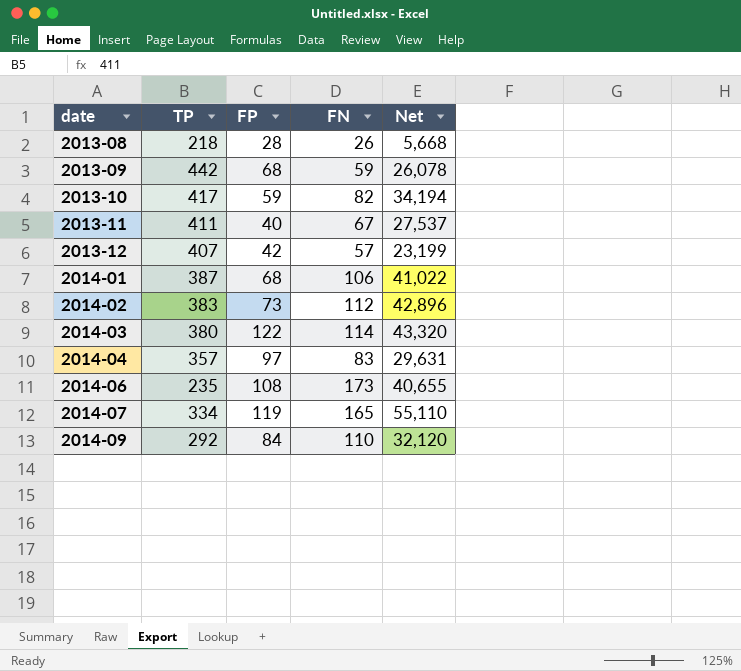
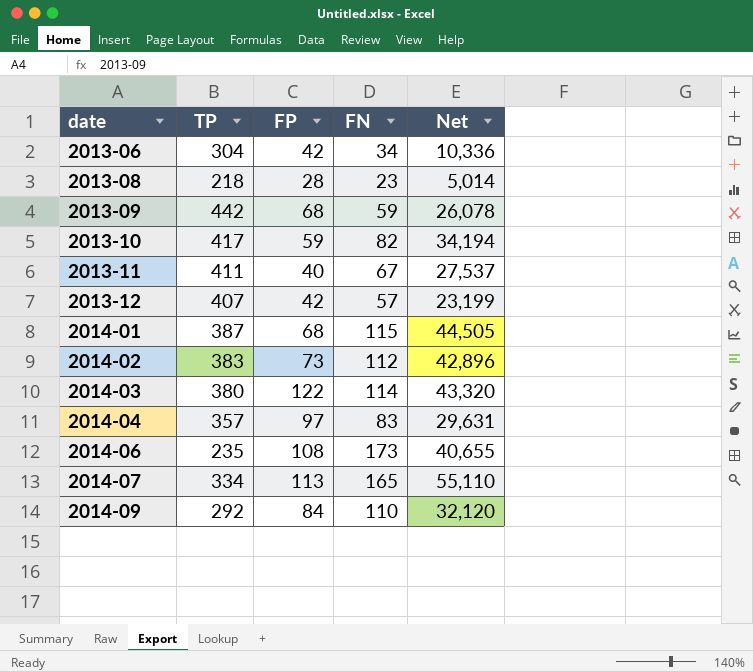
row 2013-06: none -> 304 | 42 | 34 | 10,336
2013-08 | FN: 26 -> 23
2013-08 | Net: 5,668 -> 5,014
2014-01 | FN: 106 -> 115
2014-01 | Net: 41,022 -> 44,505
2014-07 | FP: 119 -> 113

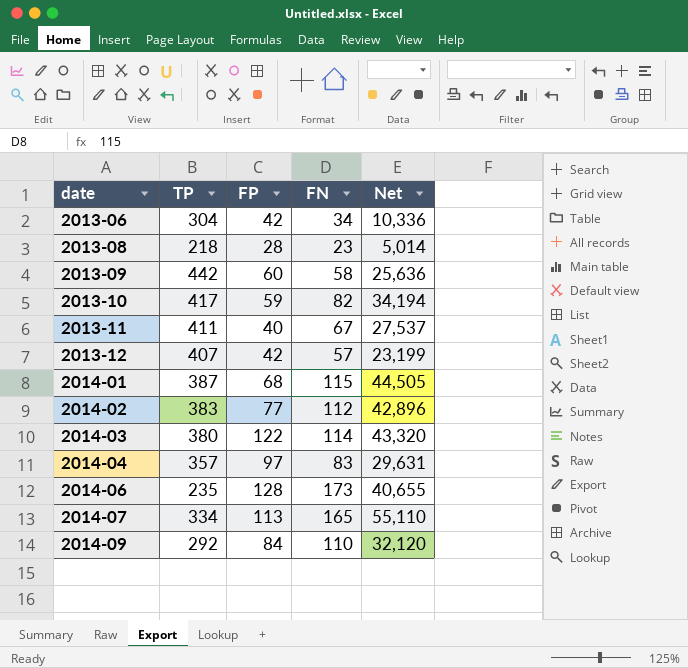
2013-09 | FP: 68 -> 60
2013-09 | FN: 59 -> 58
2013-09 | Net: 26,078 -> 25,636
2014-02 | FP: 73 -> 77
2014-06 | FP: 108 -> 128

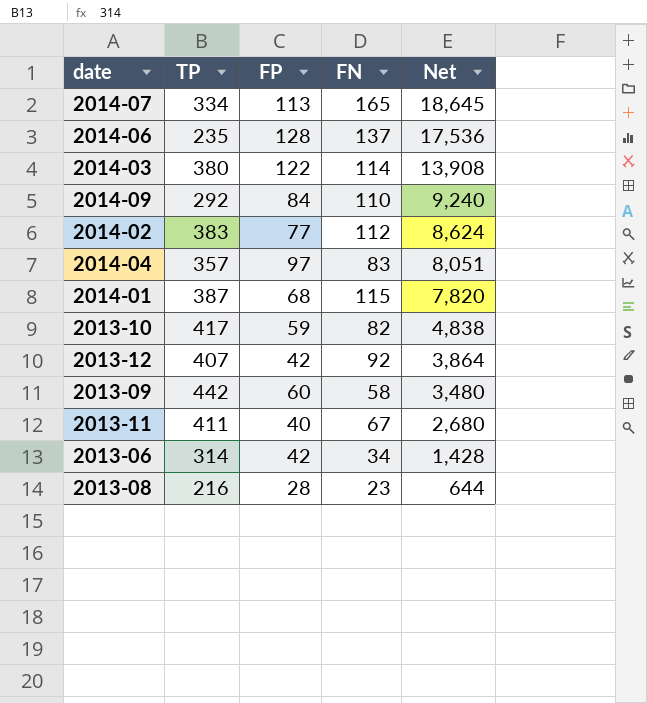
row order: date ascending -> Net descending
column Net | formula: [TP] * [FN] -> [FP] * [FN]
2014-06 | FN: 173 -> 137
2013-12 | FN: 57 -> 92
2013-06 | TP: 304 -> 314
2013-08 | TP: 218 -> 216

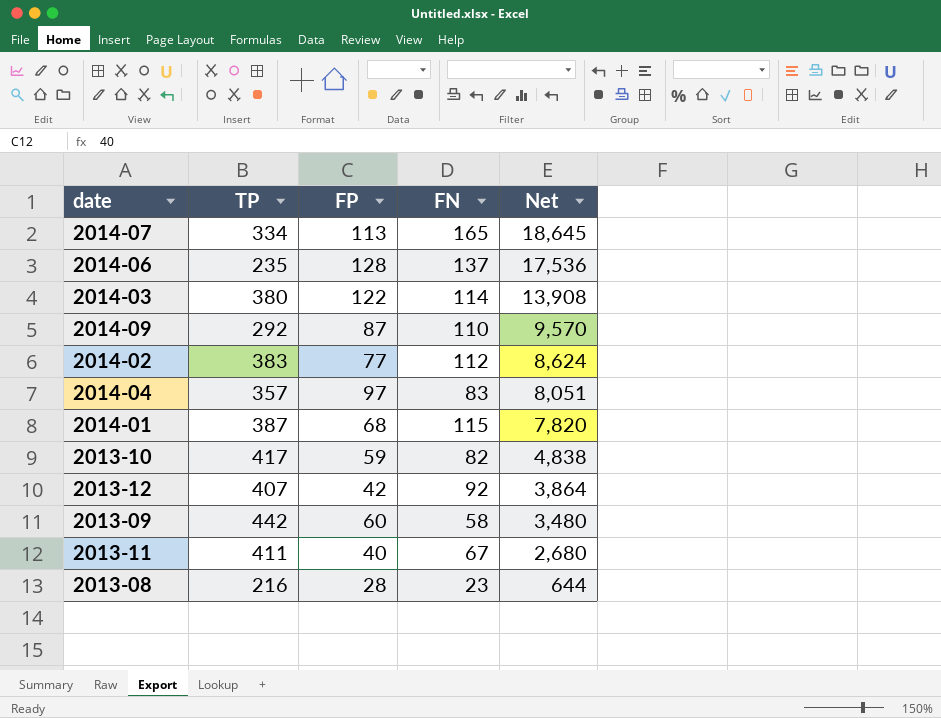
row 2013-06: 314 | 42 | 34 | 1,428 -> none
2014-09 | FP: 84 -> 87
2014-09 | Net: 9,240 -> 9,570

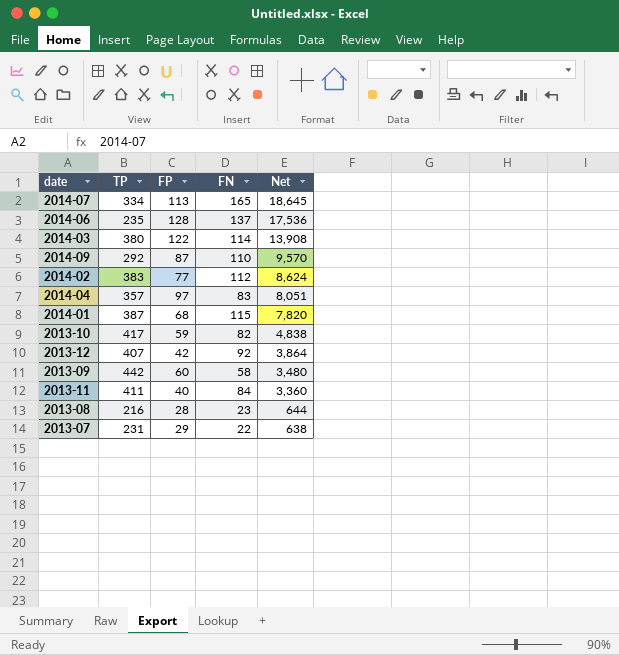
2013-11 | FN: 67 -> 84
2013-11 | Net: 2,680 -> 3,360
row 2013-07: none -> 231 | 29 | 22 | 638

